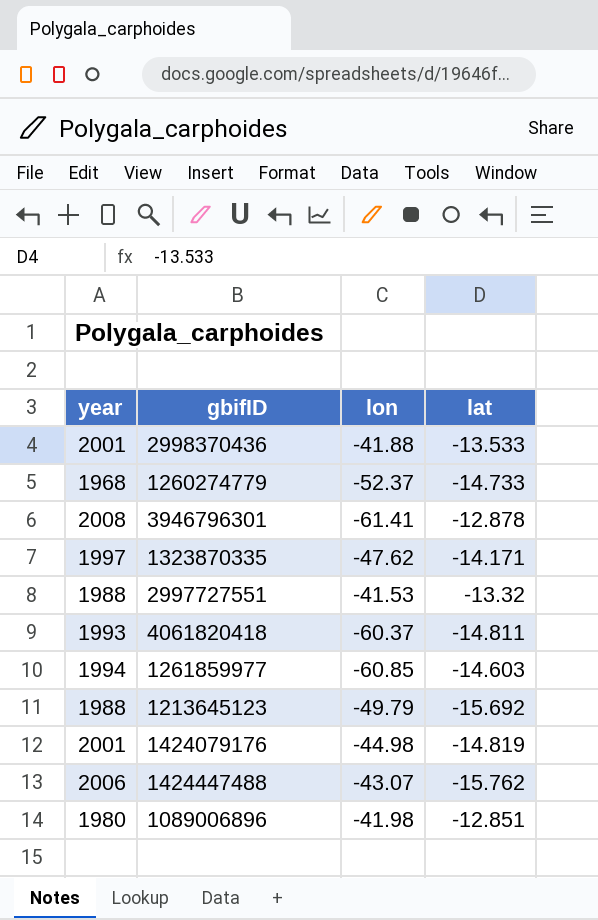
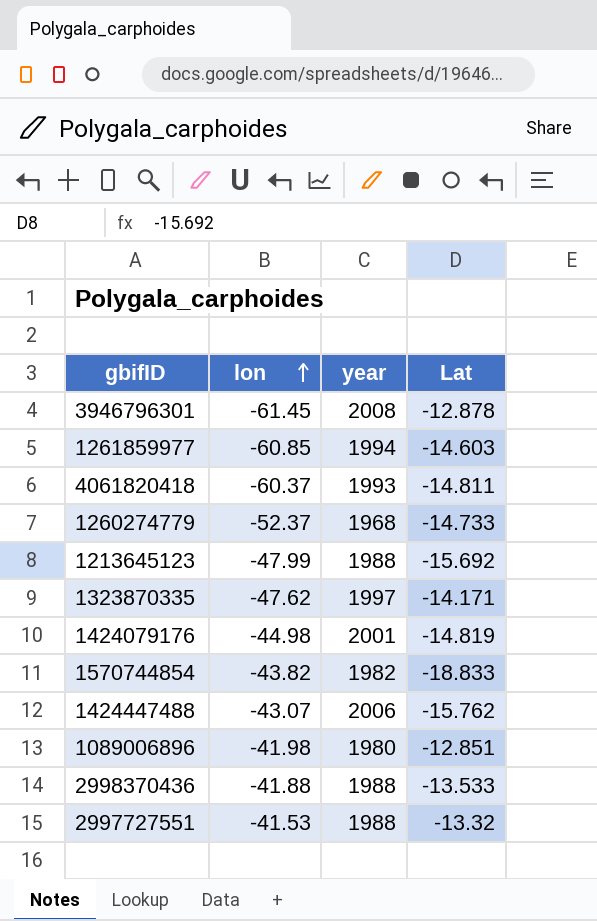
row order: none -> lon ascending
column year | position: 1 -> 3
column name: lat -> Lat
3946796301 | lon: -61.41 -> -61.45
1213645123 | lon: -49.79 -> -47.99
row 1570744854: none -> -43.82 | 1982 | -18.833
2998370436 | year: 2001 -> 1988

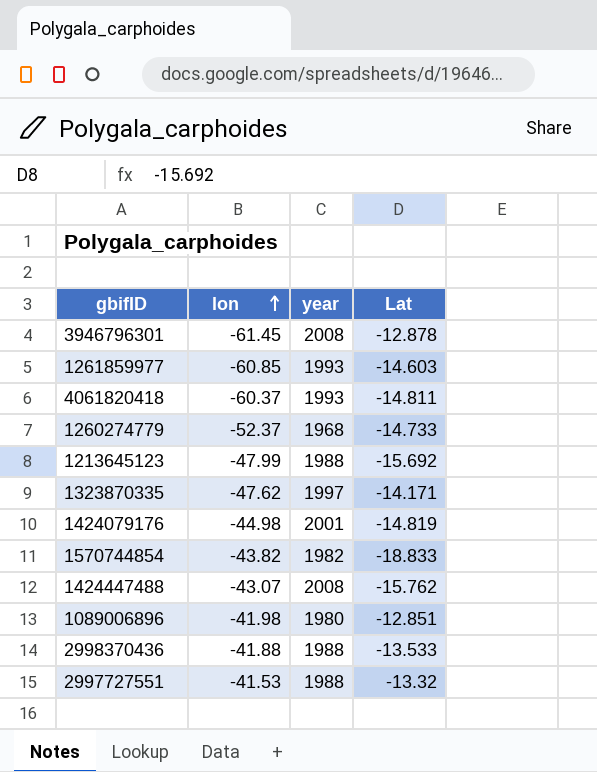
1261859977 | year: 1994 -> 1993
1424447488 | year: 2006 -> 2008

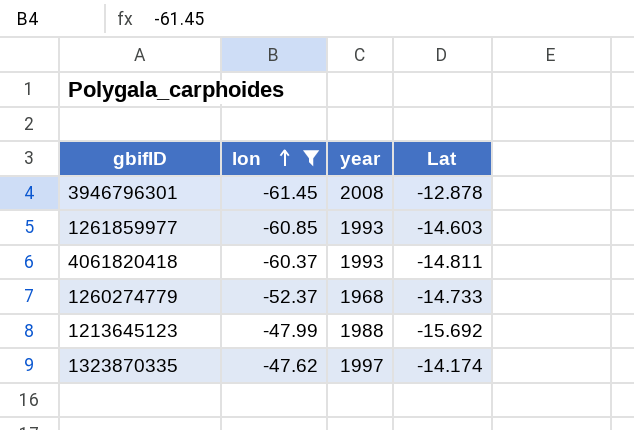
filter: none -> lon <= -47.62
1323870335 | Lat: -14.171 -> -14.174

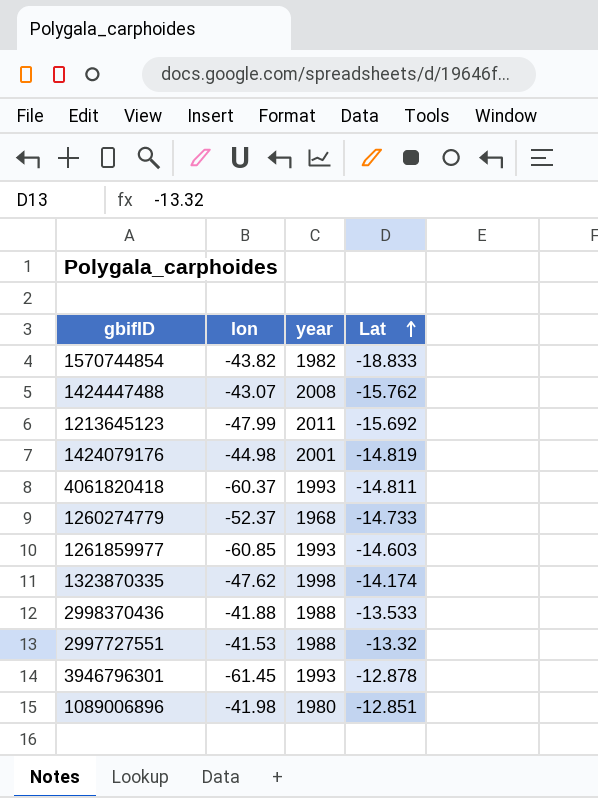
filter: lon <= -47.62 -> none
row order: lon ascending -> Lat ascending
1213645123 | year: 1988 -> 2011
1323870335 | year: 1997 -> 1998
3946796301 | year: 2008 -> 1993

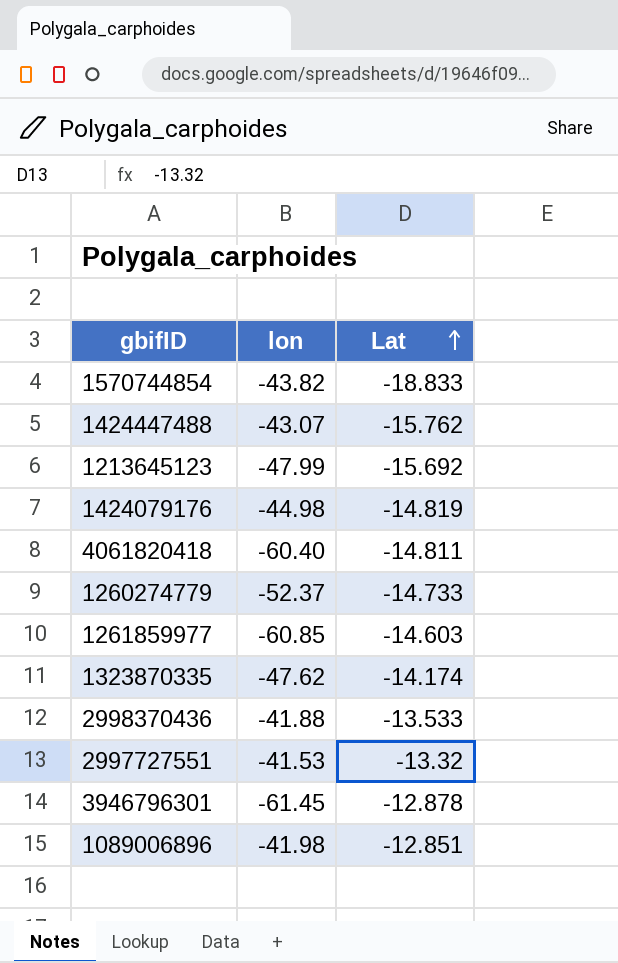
column year | position: 3 -> none
4061820418 | lon: -60.37 -> -60.40

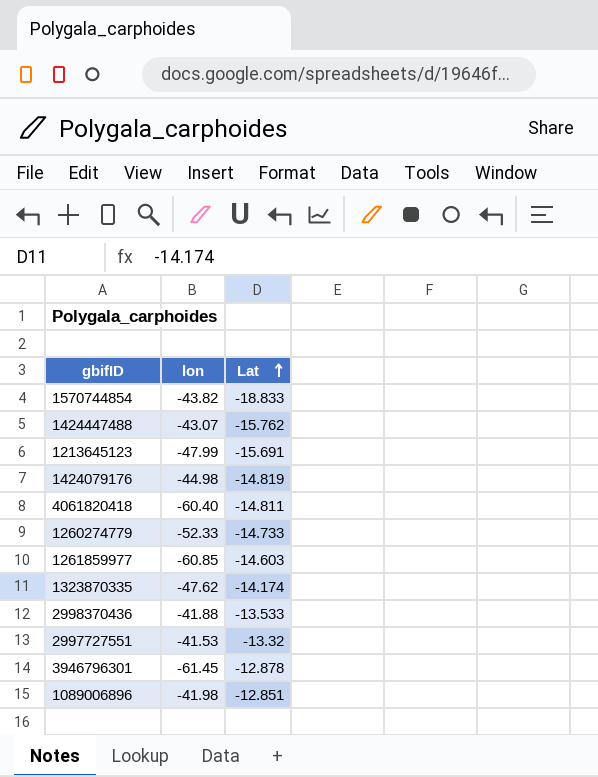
1213645123 | Lat: -15.692 -> -15.691
1260274779 | lon: -52.37 -> -52.33

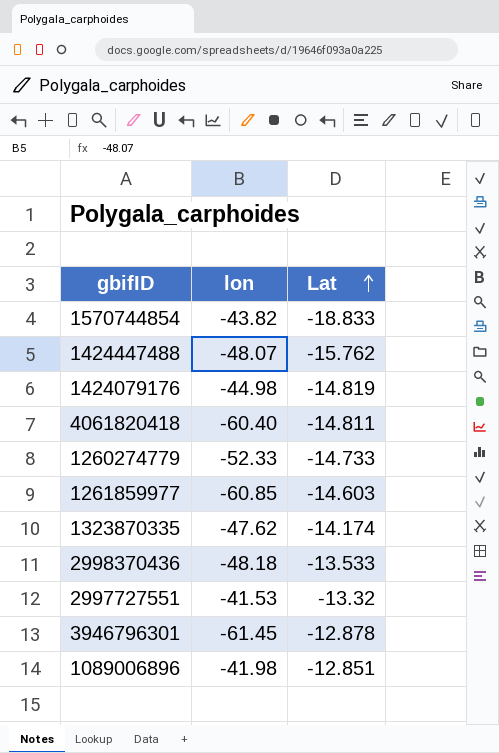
row 1213645123: -47.99 | -15.691 -> none
1424447488 | lon: -43.07 -> -48.07
2998370436 | lon: -41.88 -> -48.18

